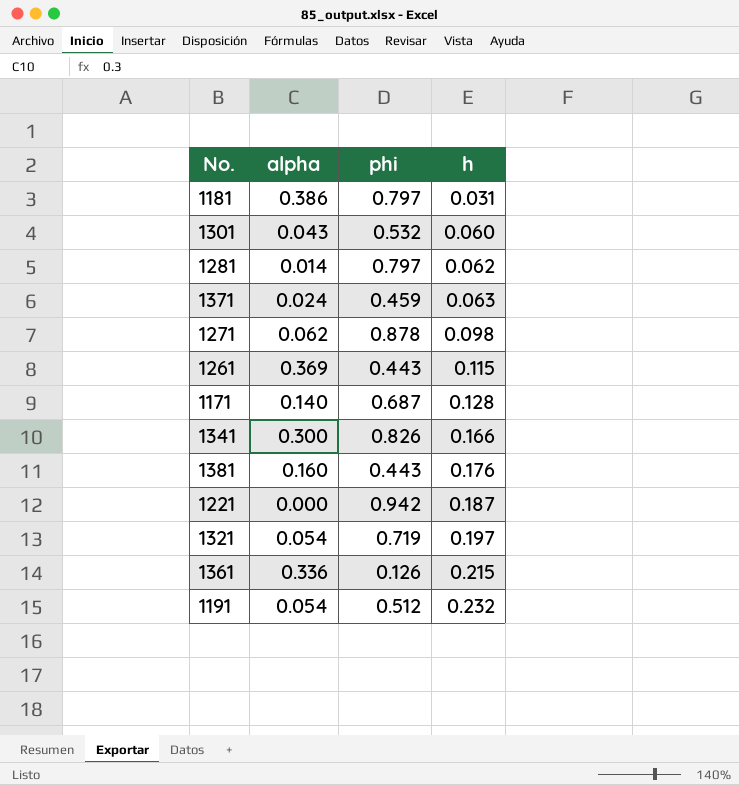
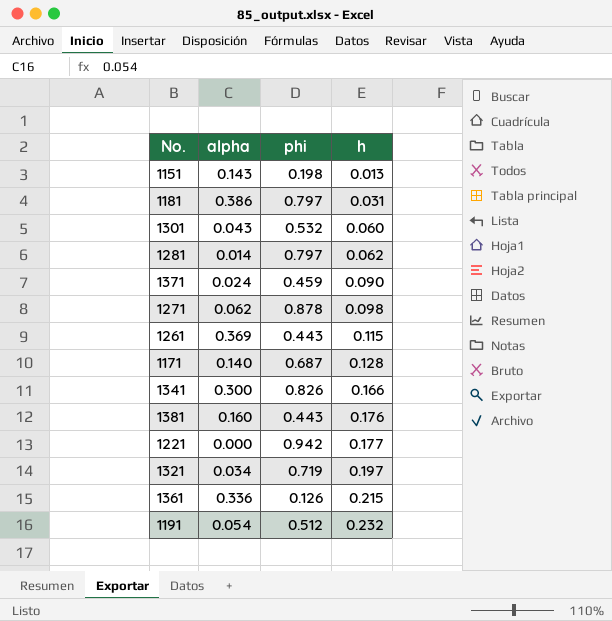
row 1151: none -> 0.143 | 0.198 | 0.013
1371 | h: 0.063 -> 0.090
1221 | h: 0.187 -> 0.177
1321 | alpha: 0.054 -> 0.034

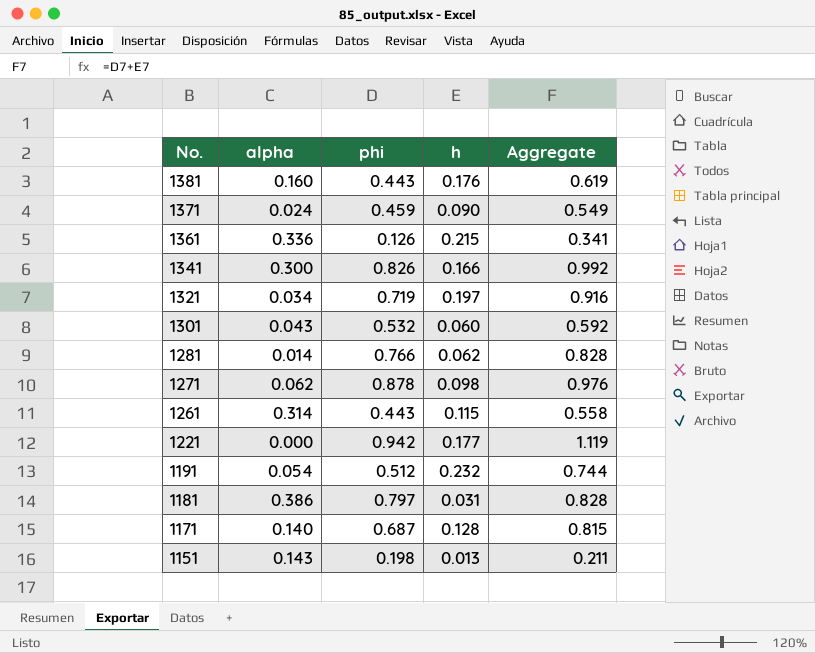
row order: h ascending -> No. descending
column Aggregate | formula: none -> [phi] + [h]
1281 | phi: 0.797 -> 0.766
1261 | alpha: 0.369 -> 0.314

